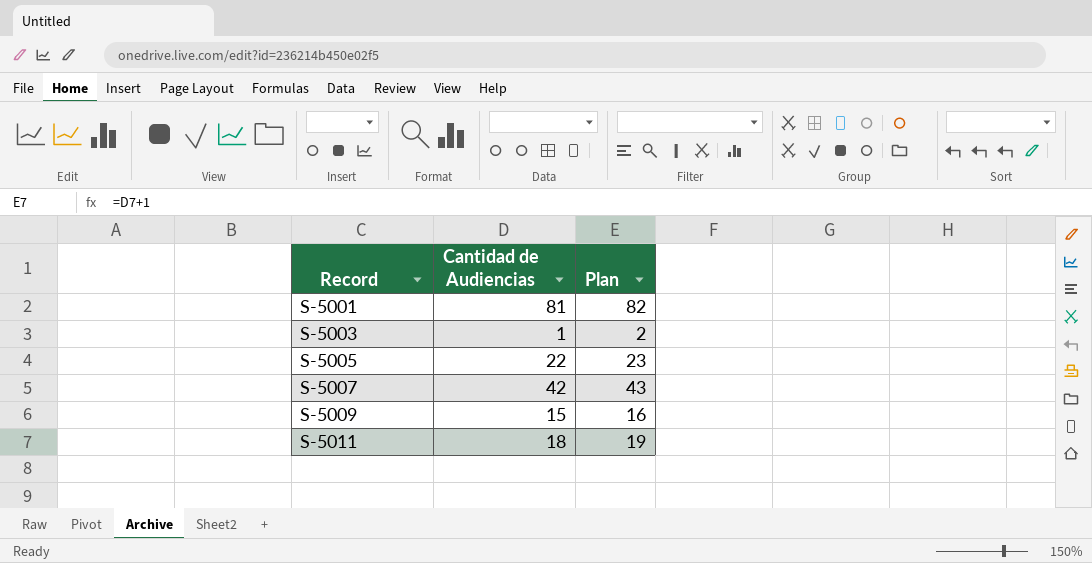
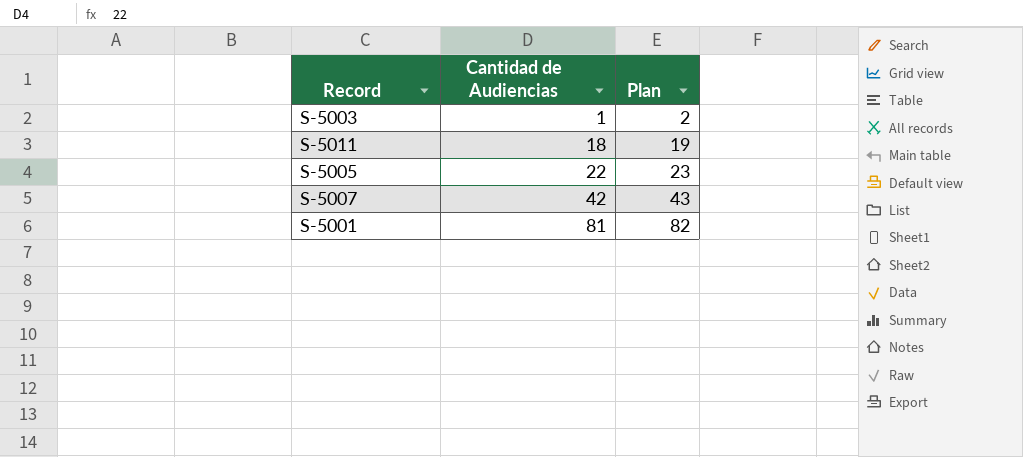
row order: Record ascending -> Cantidad de Audiencias ascending
row S-5009: 15 | 16 -> none

